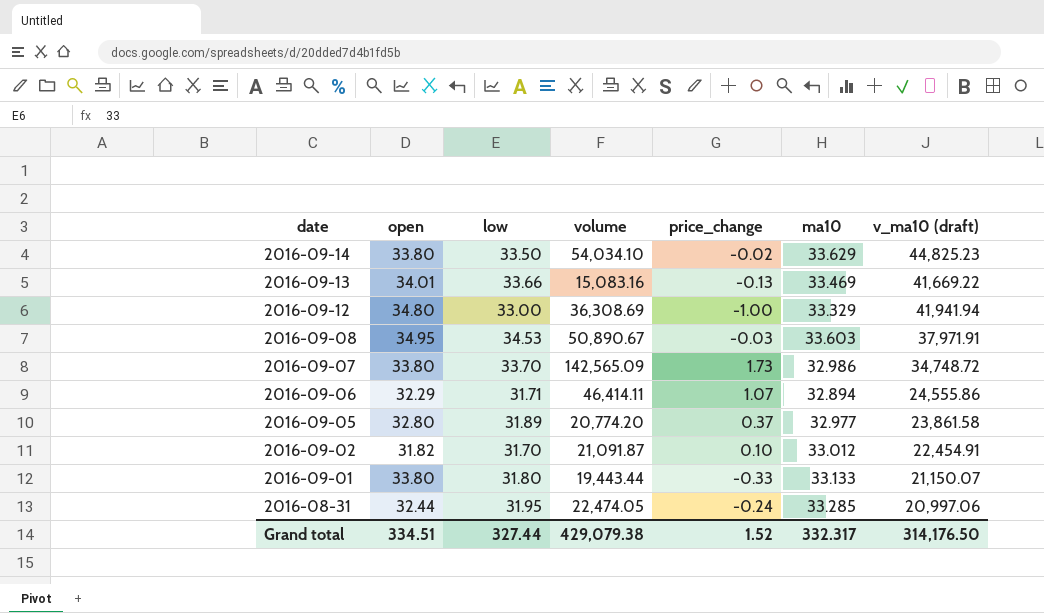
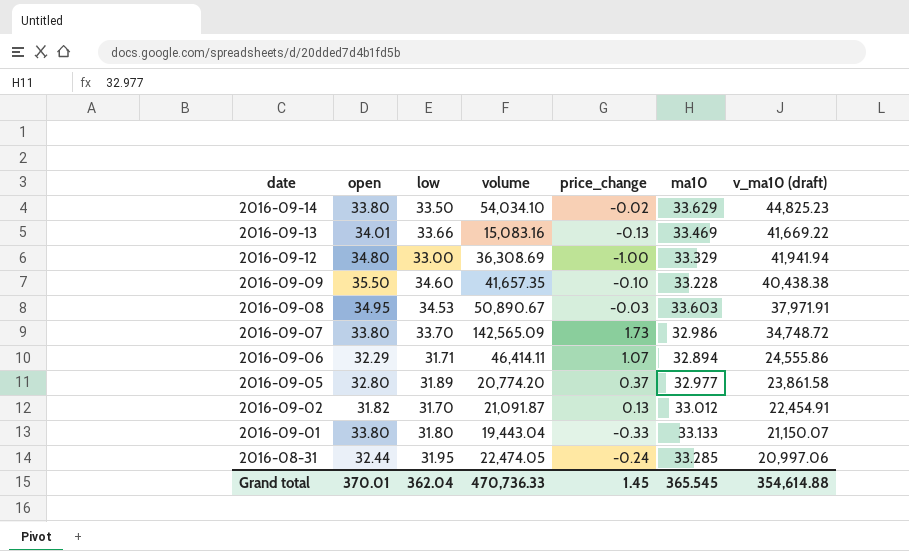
row 2016-09-09: none -> 35.50 | 34.60 | 41,657.35 | -0.10 | 33.228 | 40,438.38
2016-09-02 | price_change: 0.10 -> 0.13
2016-09-01 | volume: 19,443.44 -> 19,443.04
Grand total | open: 334.51 -> 370.01
Grand total | low: 327.44 -> 362.04
Grand total | volume: 429,079.38 -> 470,736.33
Grand total | price_change: 1.52 -> 1.45
Grand total | ma10: 332.317 -> 365.545
Grand total | v_ma10 (draft): 314,176.50 -> 354,614.88

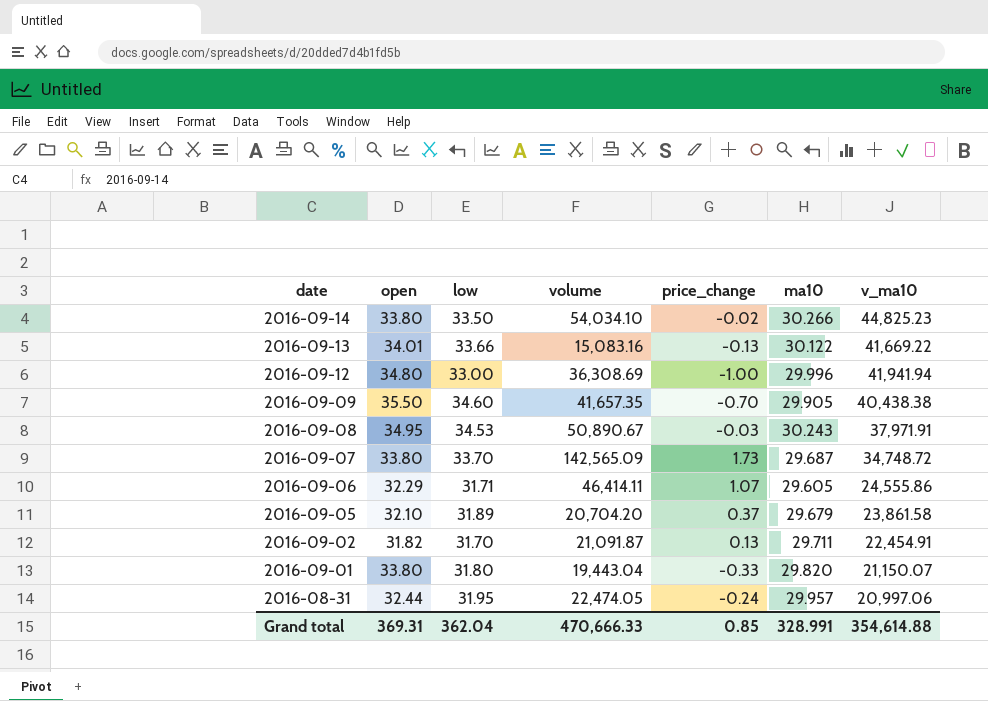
column name: v_ma10 (draft) -> v_ma10
2016-09-14 | ma10: 33.629 -> 30.266
2016-09-13 | ma10: 33.469 -> 30.122
2016-09-12 | ma10: 33.329 -> 29.996
2016-09-09 | price_change: -0.10 -> -0.70
2016-09-09 | ma10: 33.228 -> 29.905
2016-09-08 | ma10: 33.603 -> 30.243
2016-09-07 | ma10: 32.986 -> 29.687
2016-09-06 | ma10: 32.894 -> 29.605
2016-09-05 | open: 32.80 -> 32.10
2016-09-05 | volume: 20,774.20 -> 20,704.20
2016-09-05 | ma10: 32.977 -> 29.679
2016-09-02 | ma10: 33.012 -> 29.711
2016-09-01 | ma10: 33.133 -> 29.820
2016-08-31 | ma10: 33.285 -> 29.957
Grand total | open: 370.01 -> 369.31
Grand total | volume: 470,736.33 -> 470,666.33
Grand total | price_change: 1.45 -> 0.85
Grand total | ma10: 365.545 -> 328.991

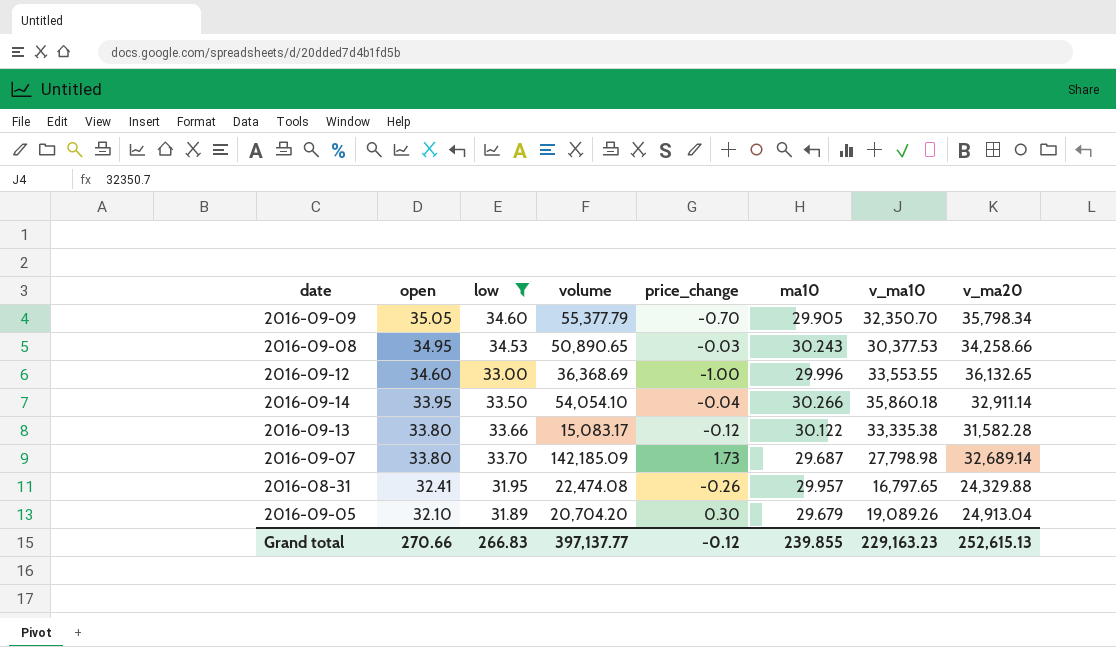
filter: none -> low >= 31.89
row order: date descending -> open descending
column v_ma20 | position: none -> 8
2016-09-09 | open: 35.50 -> 35.05
2016-09-09 | volume: 41,657.35 -> 55,377.79
2016-09-09 | v_ma10: 40,438.38 -> 32,350.70
2016-09-08 | volume: 50,890.67 -> 50,890.65
2016-09-08 | v_ma10: 37,971.91 -> 30,377.53
2016-09-12 | open: 34.80 -> 34.60
2016-09-12 | volume: 36,308.69 -> 36,368.69
2016-09-12 | v_ma10: 41,941.94 -> 33,553.55
2016-09-14 | open: 33.80 -> 33.95
2016-09-14 | volume: 54,034.10 -> 54,054.10
2016-09-14 | price_change: -0.02 -> -0.04
2016-09-14 | v_ma10: 44,825.23 -> 35,860.18
2016-09-13 | open: 34.01 -> 33.80
2016-09-13 | volume: 15,083.16 -> 15,083.17
2016-09-13 | price_change: -0.13 -> -0.12
2016-09-13 | v_ma10: 41,669.22 -> 33,335.38
2016-09-07 | volume: 142,565.09 -> 142,185.09
2016-09-07 | v_ma10: 34,748.72 -> 27,798.98
2016-08-31 | open: 32.44 -> 32.41
2016-08-31 | volume: 22,474.05 -> 22,474.08
2016-08-31 | price_change: -0.24 -> -0.26
2016-08-31 | v_ma10: 20,997.06 -> 16,797.65
2016-09-05 | price_change: 0.37 -> 0.30
2016-09-05 | v_ma10: 23,861.58 -> 19,089.26
Grand total | open: 369.31 -> 270.66
Grand total | low: 362.04 -> 266.83
Grand total | volume: 470,666.33 -> 397,137.77
Grand total | price_change: 0.85 -> -0.12
Grand total | ma10: 328.991 -> 239.855
Grand total | v_ma10: 354,614.88 -> 229,163.23

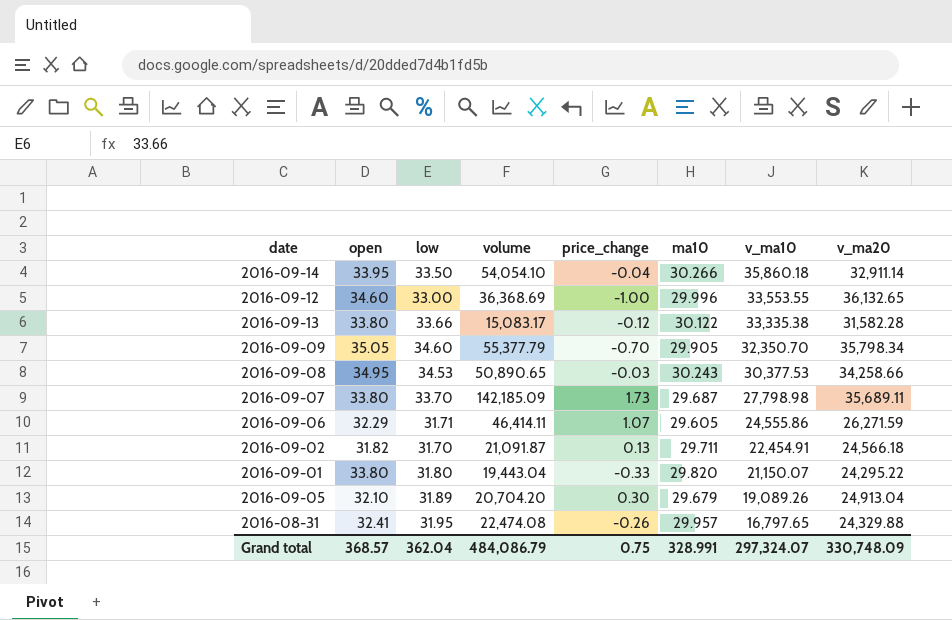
filter: low >= 31.89 -> none
row order: open descending -> v_ma10 descending
2016-09-07 | v_ma20: 32,689.14 -> 35,689.11
Grand total | open: 270.66 -> 368.57
Grand total | low: 266.83 -> 362.04
Grand total | volume: 397,137.77 -> 484,086.79
Grand total | price_change: -0.12 -> 0.75
Grand total | ma10: 239.855 -> 328.991
Grand total | v_ma10: 229,163.23 -> 297,324.07
Grand total | v_ma20: 252,615.13 -> 330,748.09

